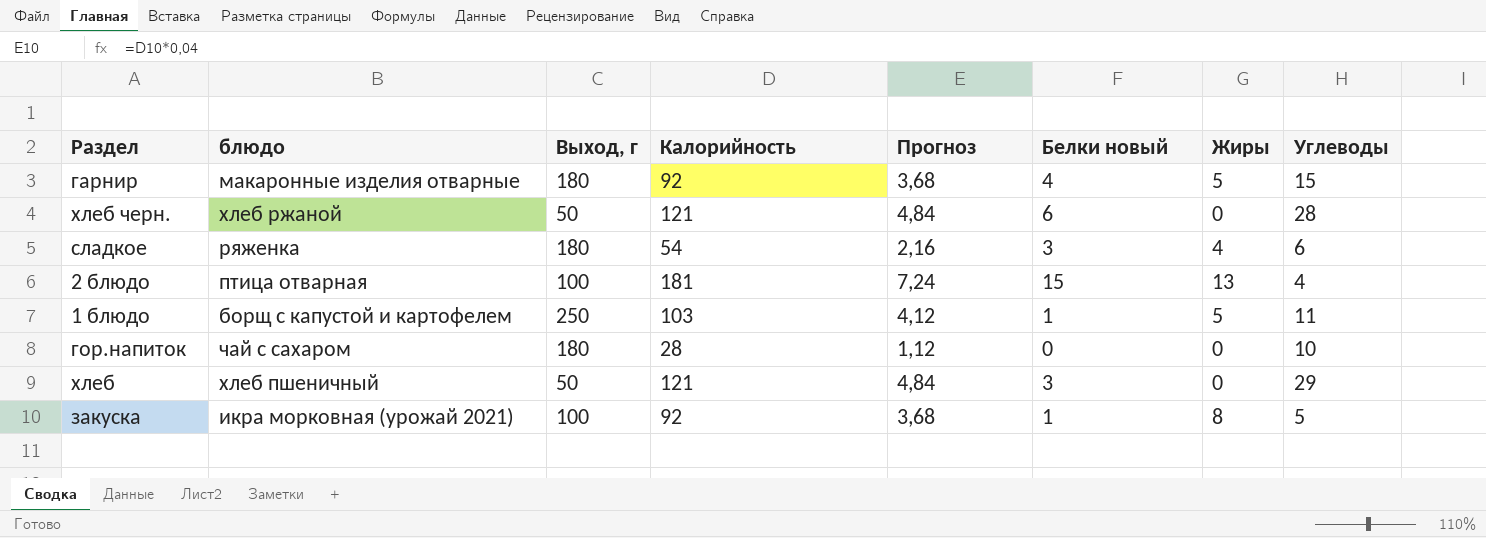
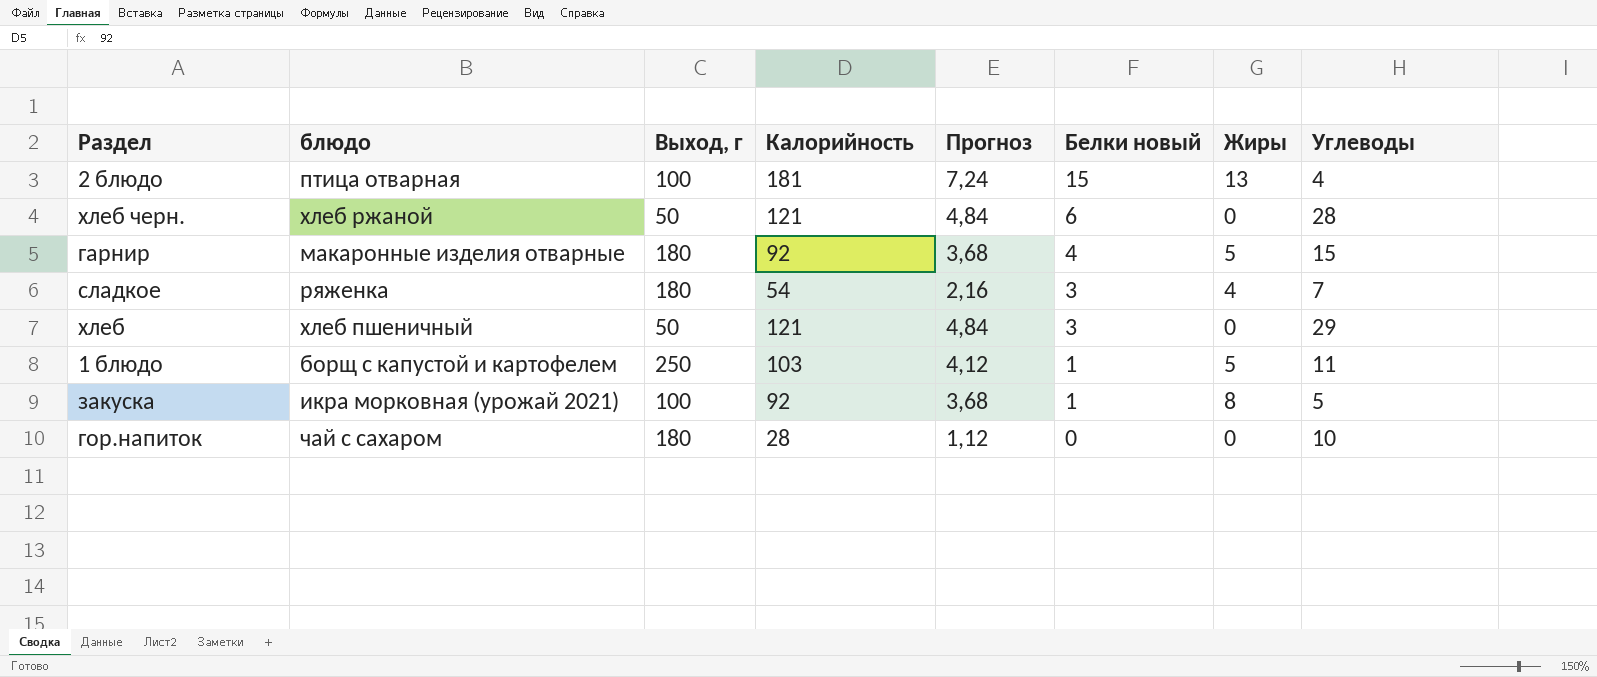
row order: none -> Белки новый descending
сладкое | Углеводы: 6 -> 7

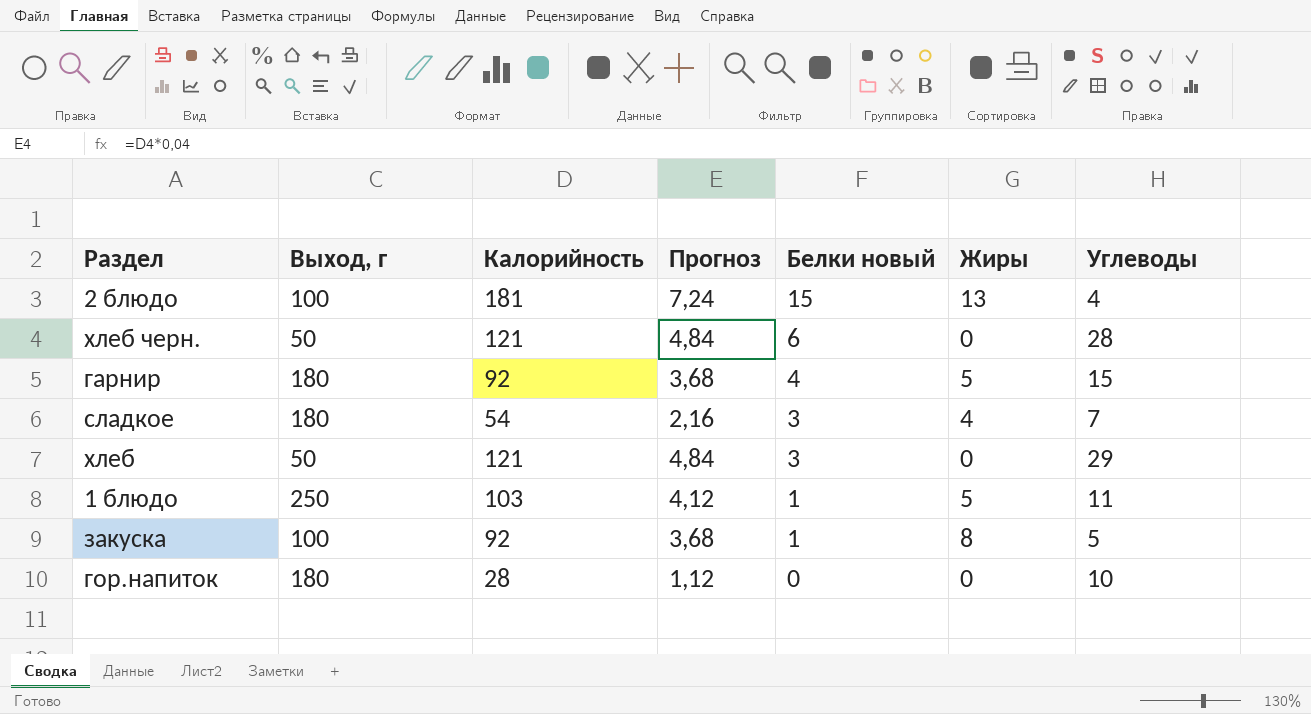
column блюдо | position: 2 -> none

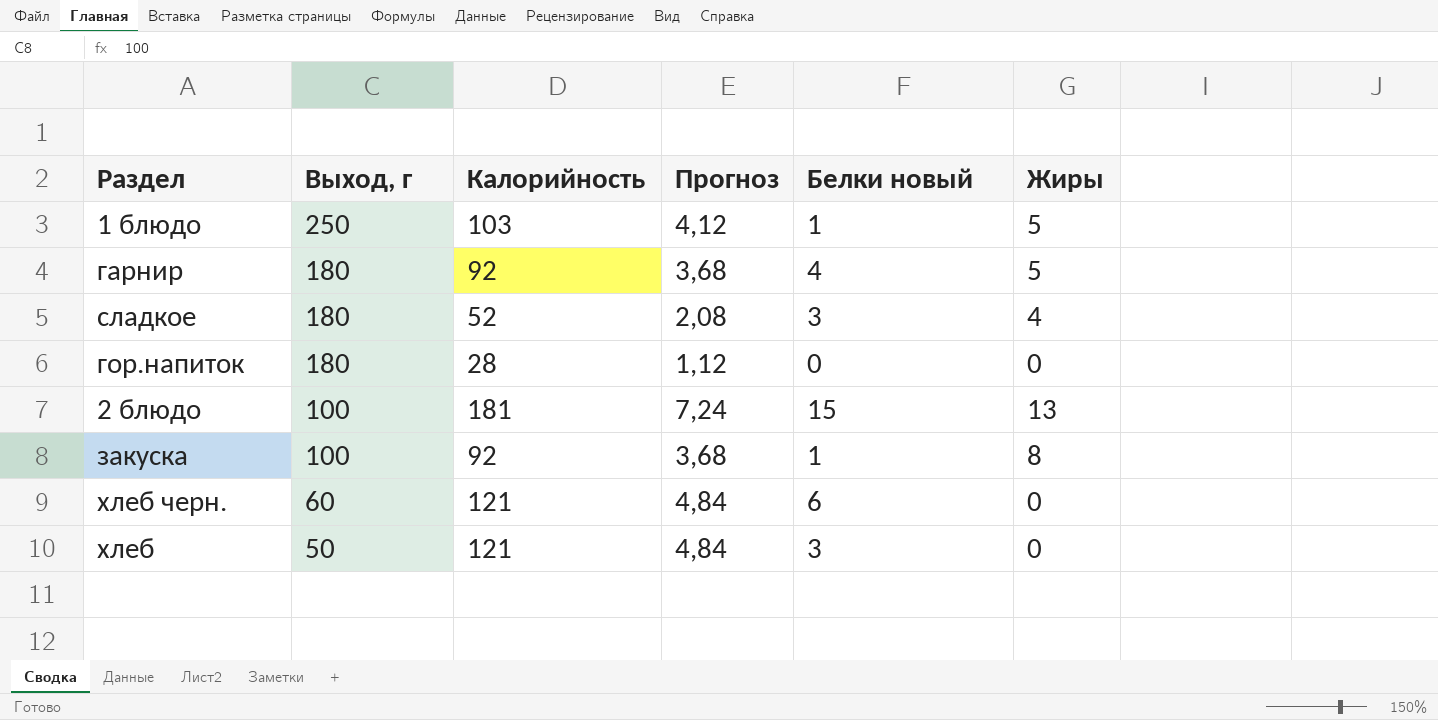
row order: Белки новый descending -> Выход, г descending
column Углеводы | position: 7 -> none
сладкое | Калорийность: 54 -> 52
сладкое | Прогноз: 2,16 -> 2,08
хлеб черн. | Выход, г: 50 -> 60

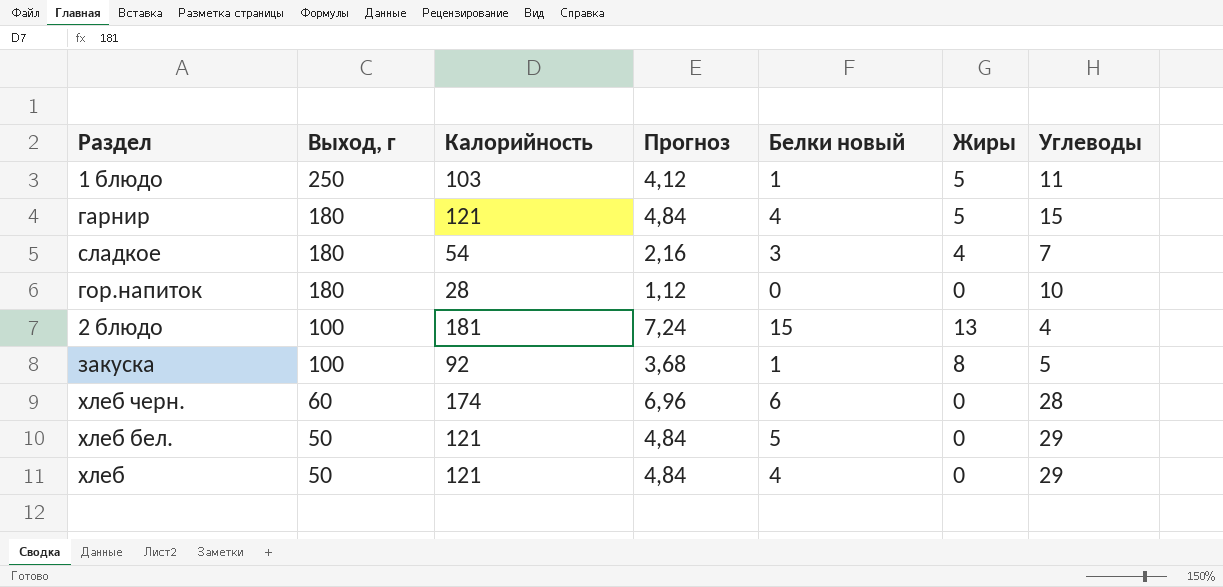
column Углеводы | position: none -> 7
гарнир | Калорийность: 92 -> 121
гарнир | Прогноз: 3,68 -> 4,84
сладкое | Калорийность: 52 -> 54
сладкое | Прогноз: 2,08 -> 2,16
хлеб черн. | Калорийность: 121 -> 174
хлеб черн. | Прогноз: 4,84 -> 6,96
row хлеб бел.: none -> 50 | 121 | 4,84 | 5 | 0 | 29
хлеб | Белки новый: 3 -> 4

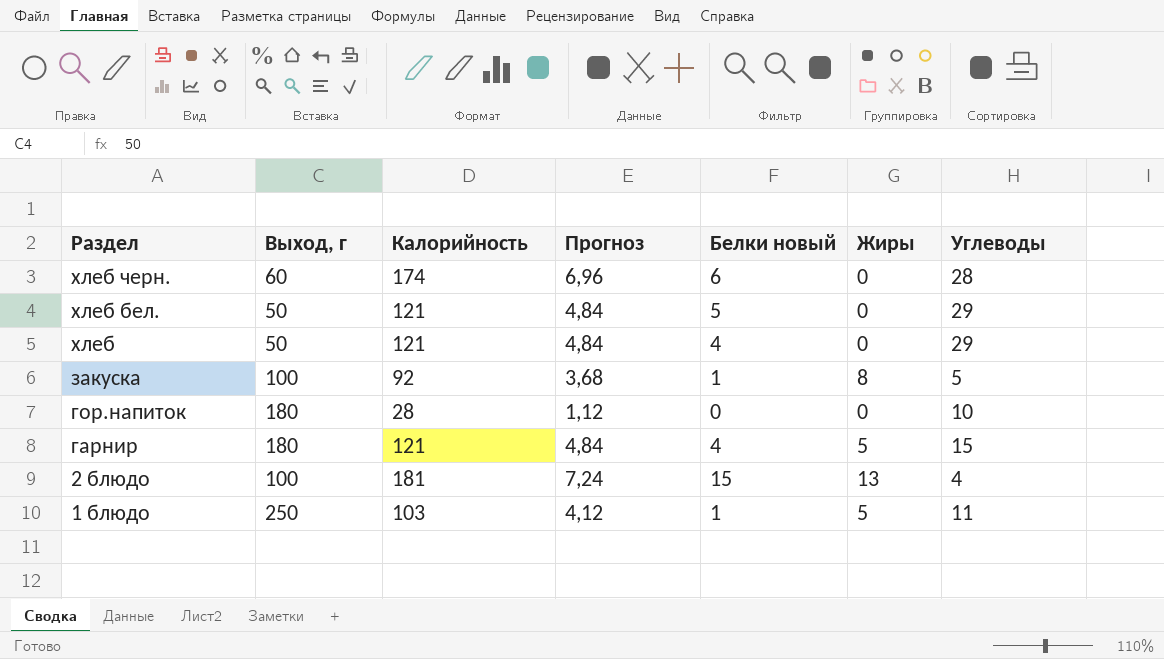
row order: Выход, г descending -> Раздел descending
row сладкое: 180 | 54 | 2,16 | 3 | 4 | 7 -> none

